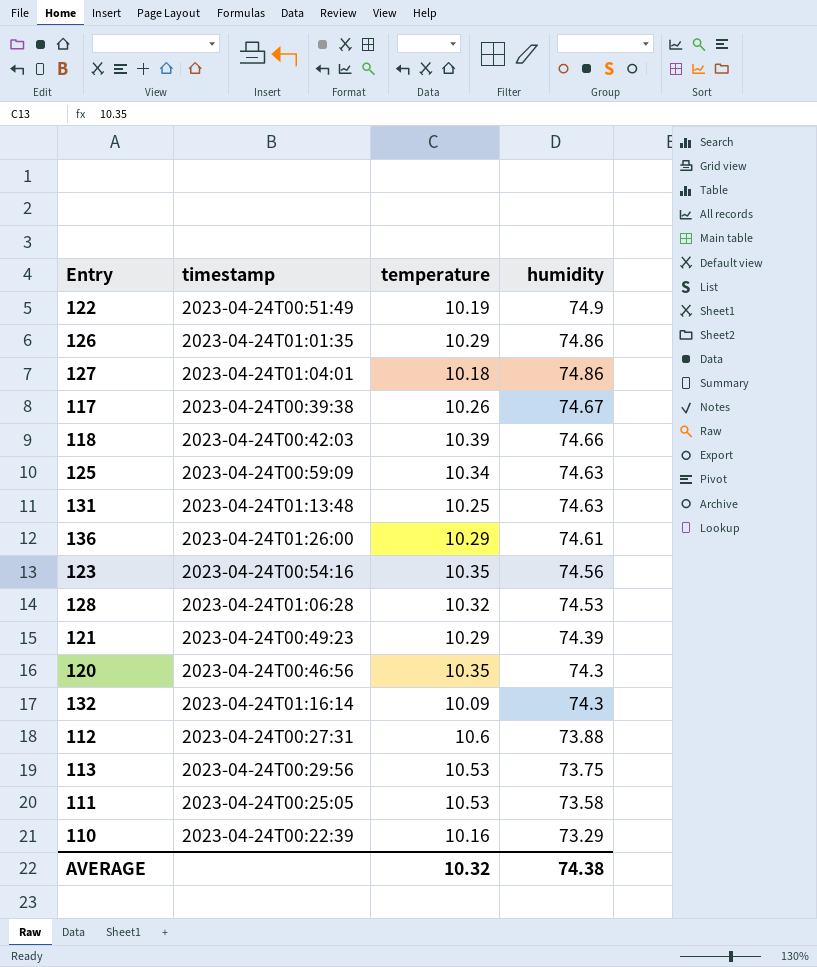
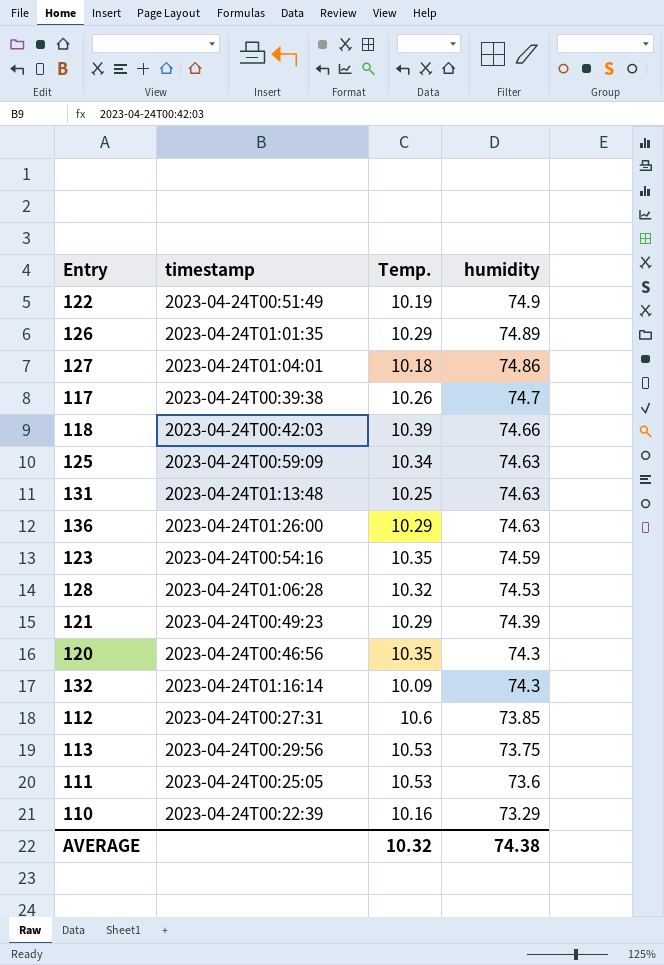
column name: temperature -> Temp.
126 | humidity: 74.86 -> 74.89
117 | humidity: 74.67 -> 74.7
136 | humidity: 74.61 -> 74.63
123 | humidity: 74.56 -> 74.59
112 | humidity: 73.88 -> 73.85
111 | humidity: 73.58 -> 73.6

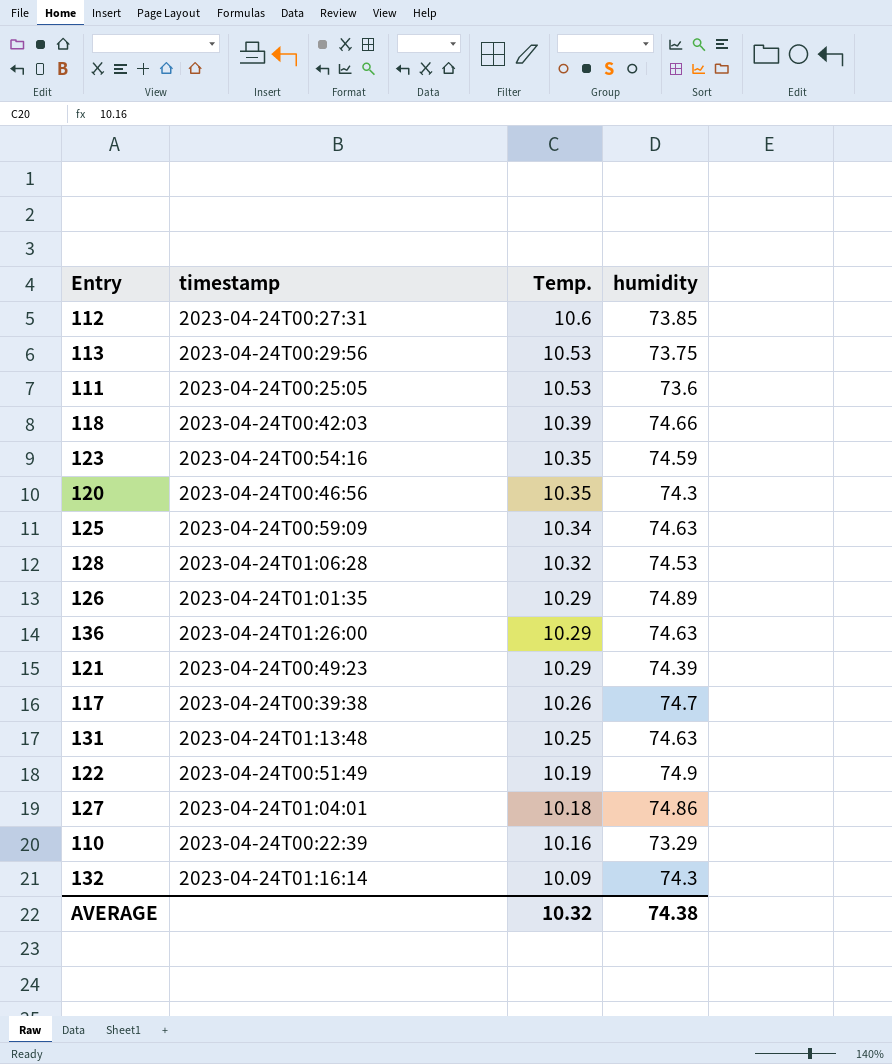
row order: humidity descending -> Temp. descending

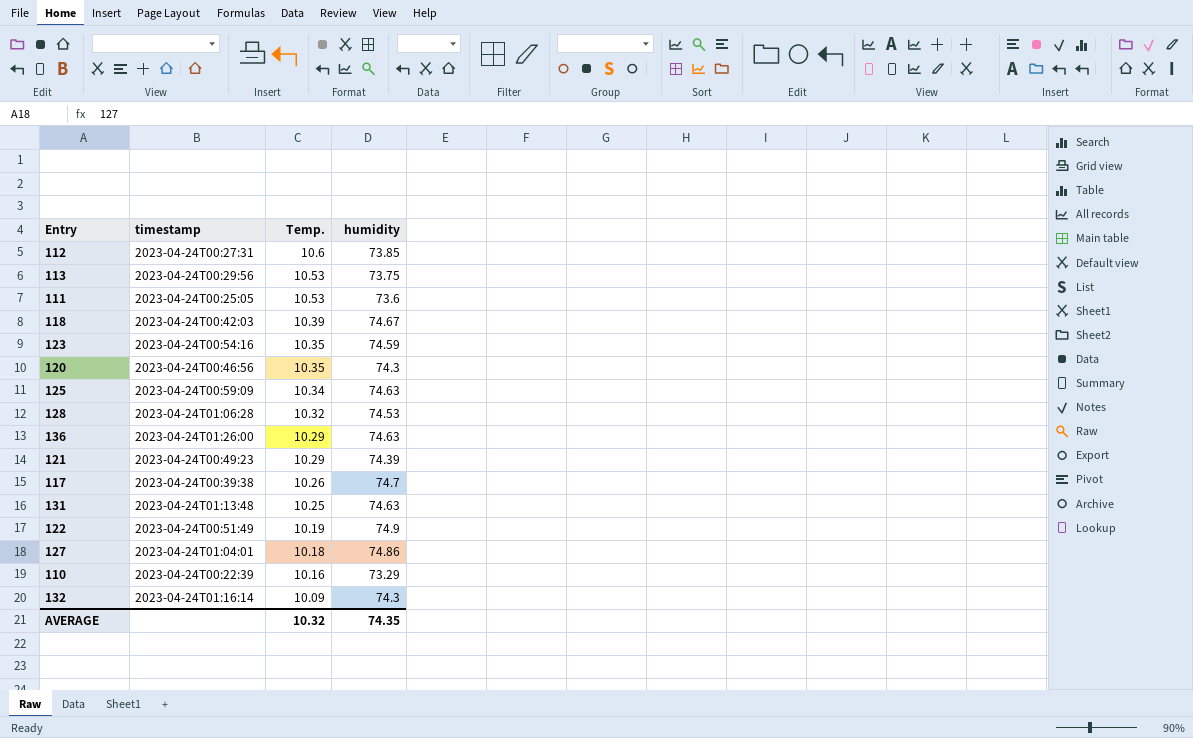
row 126: 2023-04-24T01:01:35 | 10.29 | 74.89 -> none
118 | humidity: 74.66 -> 74.67
AVERAGE | humidity: 74.38 -> 74.35

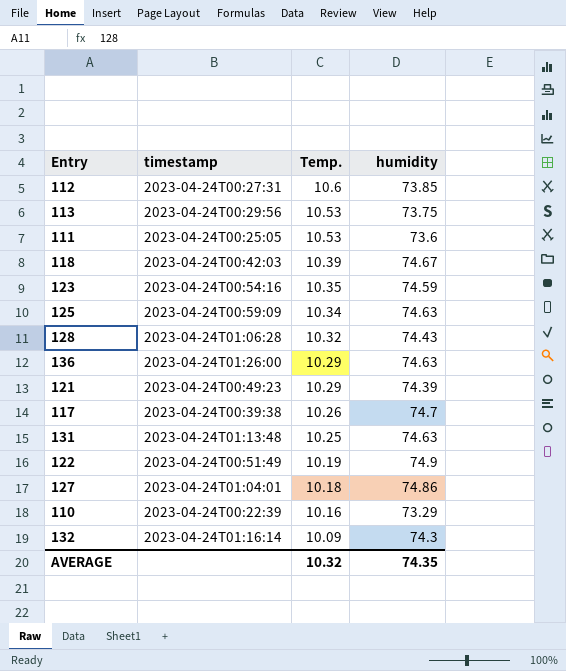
row 120: 2023-04-24T00:46:56 | 10.35 | 74.3 -> none
128 | humidity: 74.53 -> 74.43

